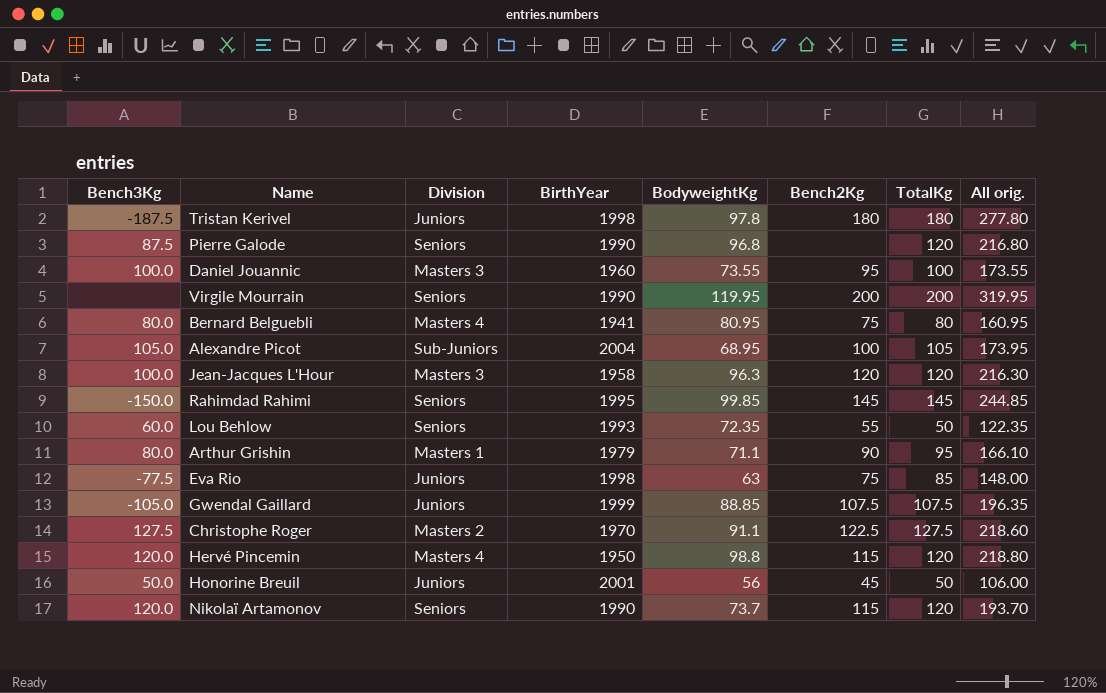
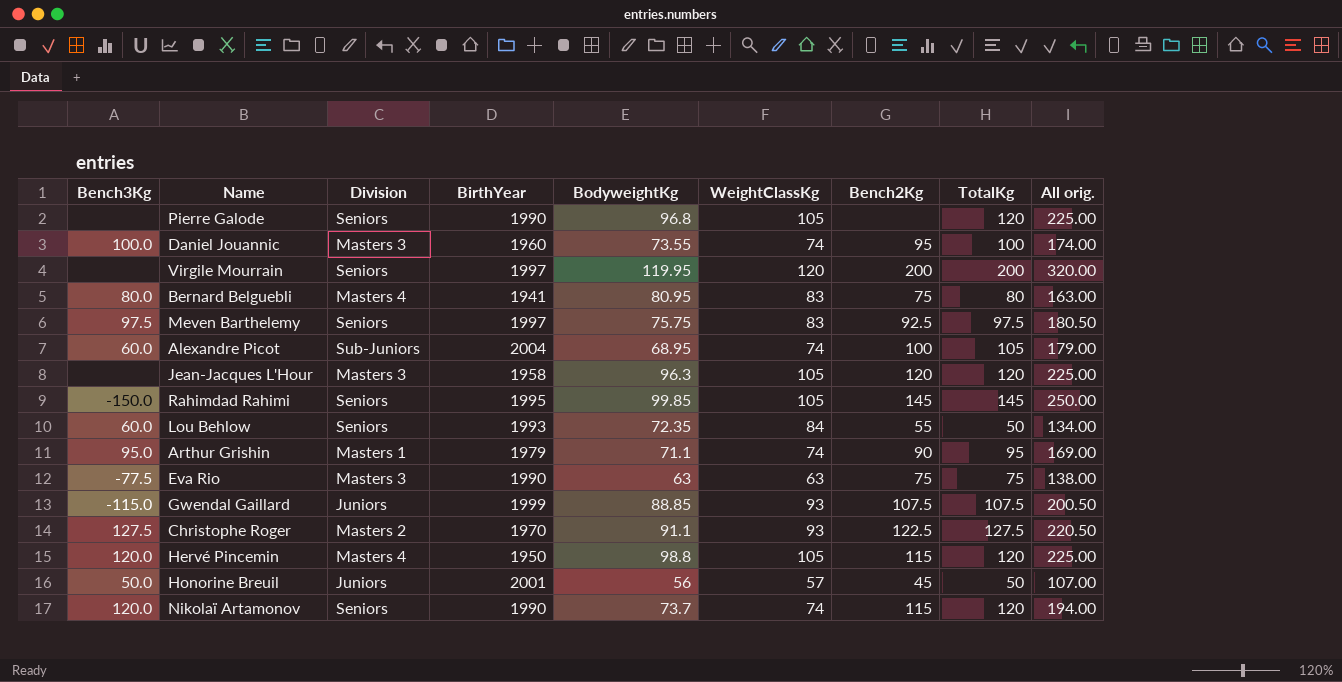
column WeightClassKg | position: none -> 6
column All orig. | formula: [BodyweightKg] + [TotalKg] -> [WeightClassKg] + [TotalKg]
row Tristan Kerivel: -187.5 | Juniors | 1998 | 97.8 | 180 | 180 | 277.80 -> none
Pierre Galode | Bench3Kg: 87.5 -> none
Virgile Mourrain | BirthYear: 1990 -> 1997
row Meven Barthelemy: none -> 97.5 | Seniors | 1997 | 75.75 | 83 | 92.5 | 97.5 | 180.50
Alexandre Picot | Bench3Kg: 105.0 -> 60.0
Jean-Jacques L'Hour | Bench3Kg: 100.0 -> none
Arthur Grishin | Bench3Kg: 80.0 -> 95.0
Eva Rio | Division: Juniors -> Masters 3
Eva Rio | BirthYear: 1998 -> 1990
Eva Rio | TotalKg: 85 -> 75
Gwendal Gaillard | Bench3Kg: -105.0 -> -115.0

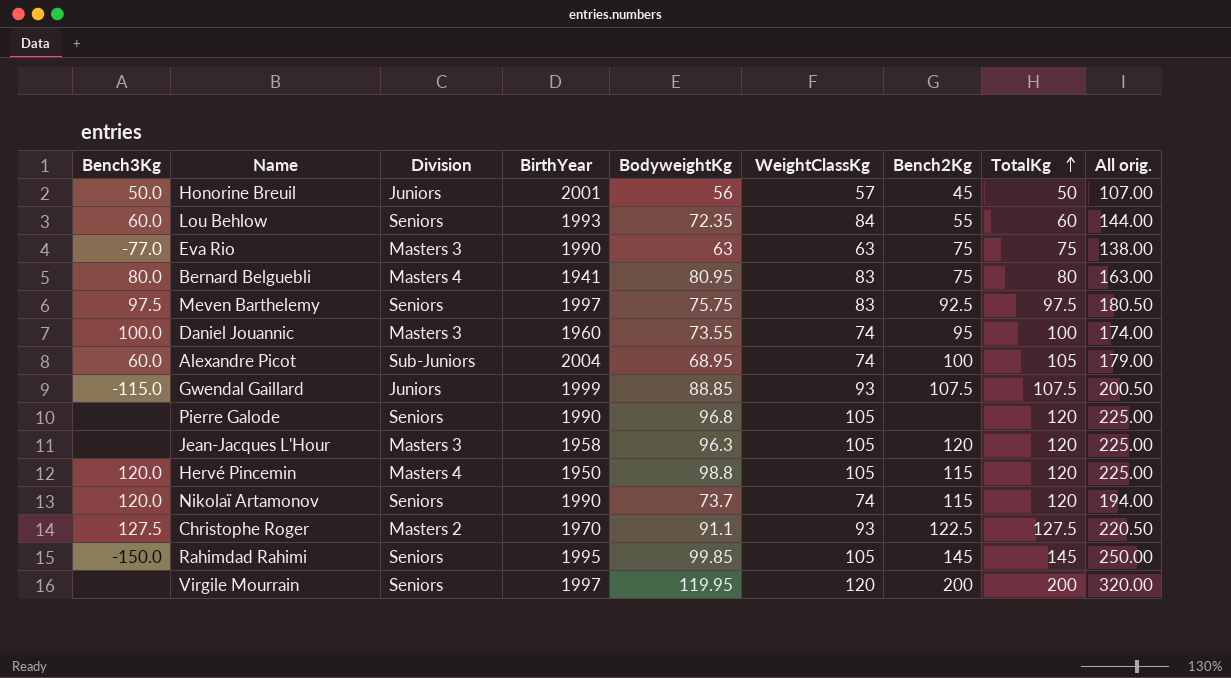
row order: none -> TotalKg ascending
row Arthur Grishin: 95.0 | Masters 1 | 1979 | 71.1 | 74 | 90 | 95 | 169.00 -> none
Lou Behlow | TotalKg: 50 -> 60
Lou Behlow | All orig.: 134.00 -> 144.00
Eva Rio | Bench3Kg: -77.5 -> -77.0

